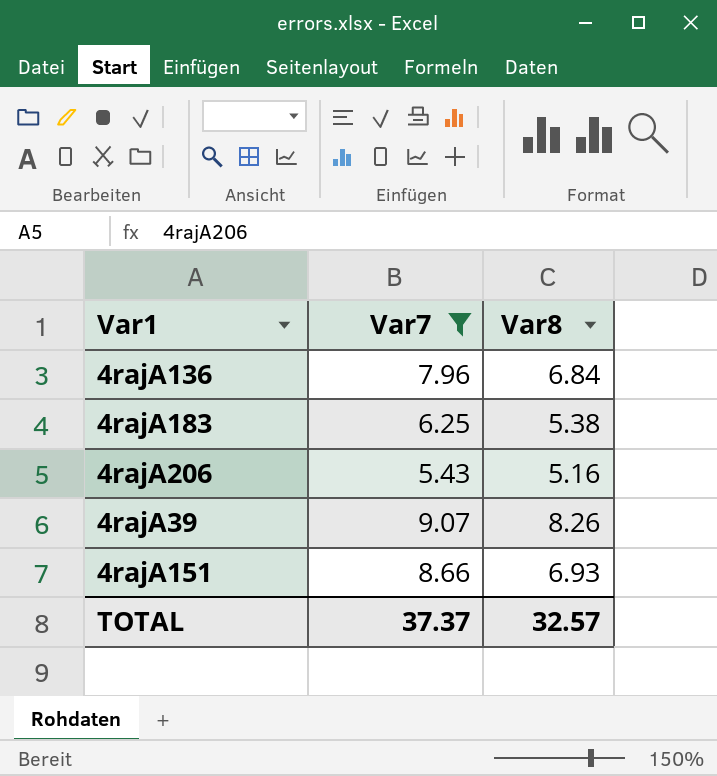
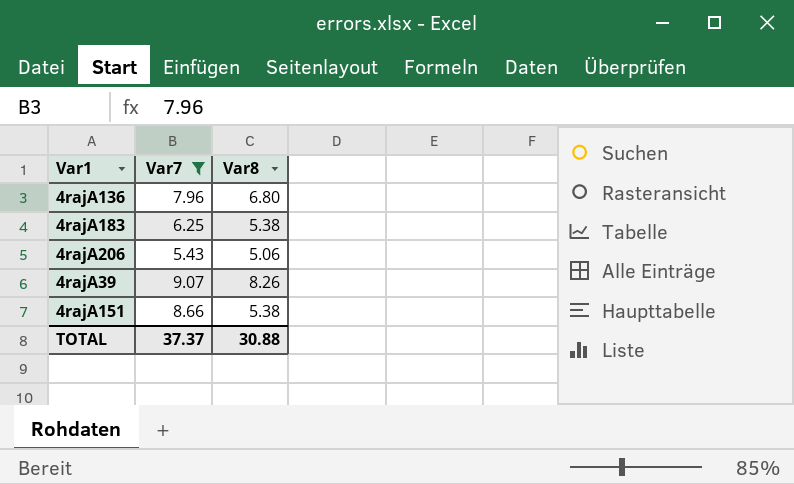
4rajA136 | Var8: 6.84 -> 6.80
4rajA206 | Var8: 5.16 -> 5.06
4rajA151 | Var8: 6.93 -> 5.38
TOTAL | Var8: 32.57 -> 30.88

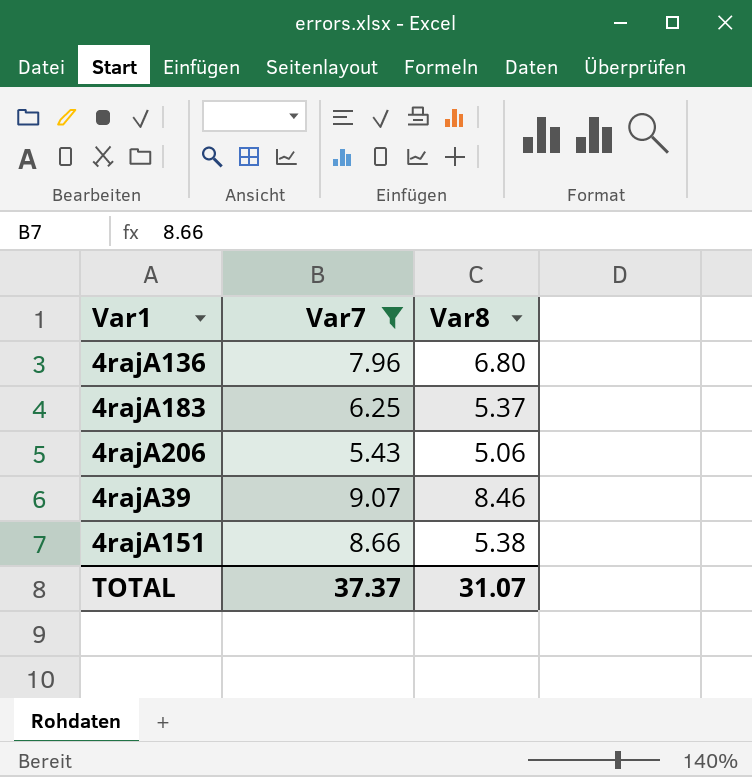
4rajA183 | Var8: 5.38 -> 5.37
4rajA39 | Var8: 8.26 -> 8.46
TOTAL | Var8: 30.88 -> 31.07

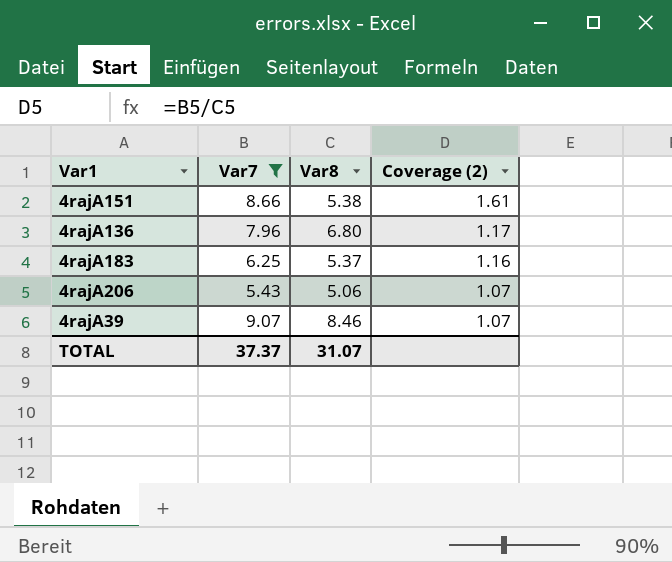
row order: none -> Coverage (2) descending
column Coverage (2) | formula: none -> [Var7] / [Var8]

